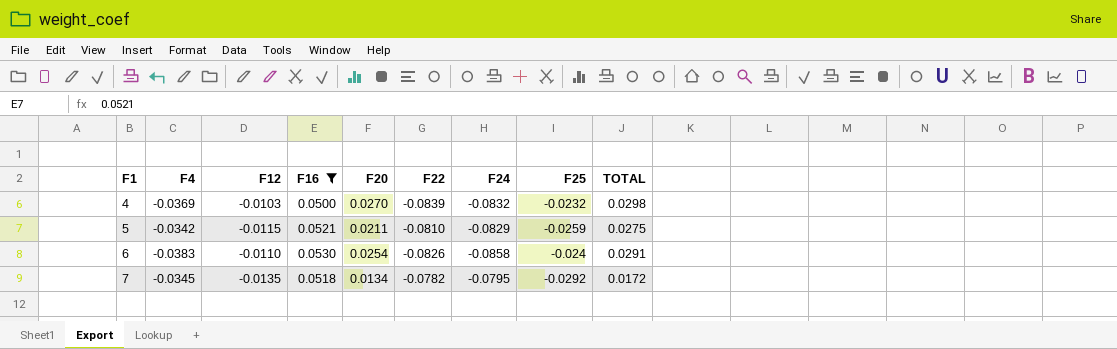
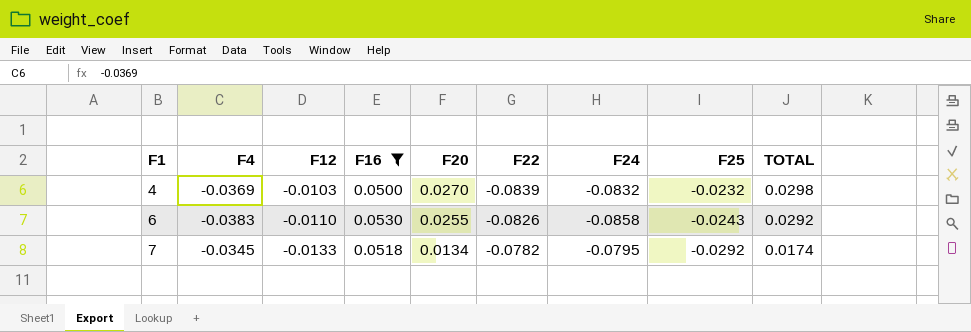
row 5: -0.0342 | -0.0115 | 0.0521 | 0.0211 | -0.0810 | -0.0829 | -0.0259 | 0.0275 -> none
6 | F20: 0.0254 -> 0.0255
6 | F25: -0.024 -> -0.0243
6 | TOTAL: 0.0291 -> 0.0292
7 | F12: -0.0135 -> -0.0133
7 | TOTAL: 0.0172 -> 0.0174

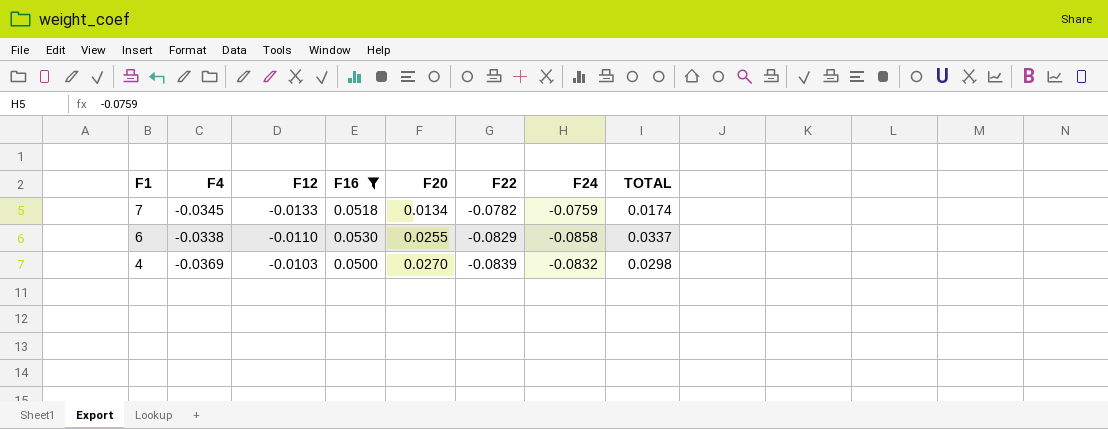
row order: F1 ascending -> F1 descending
column F25 | position: 8 -> none
7 | F24: -0.0795 -> -0.0759
6 | F4: -0.0383 -> -0.0338
6 | F22: -0.0826 -> -0.0829
6 | TOTAL: 0.0292 -> 0.0337

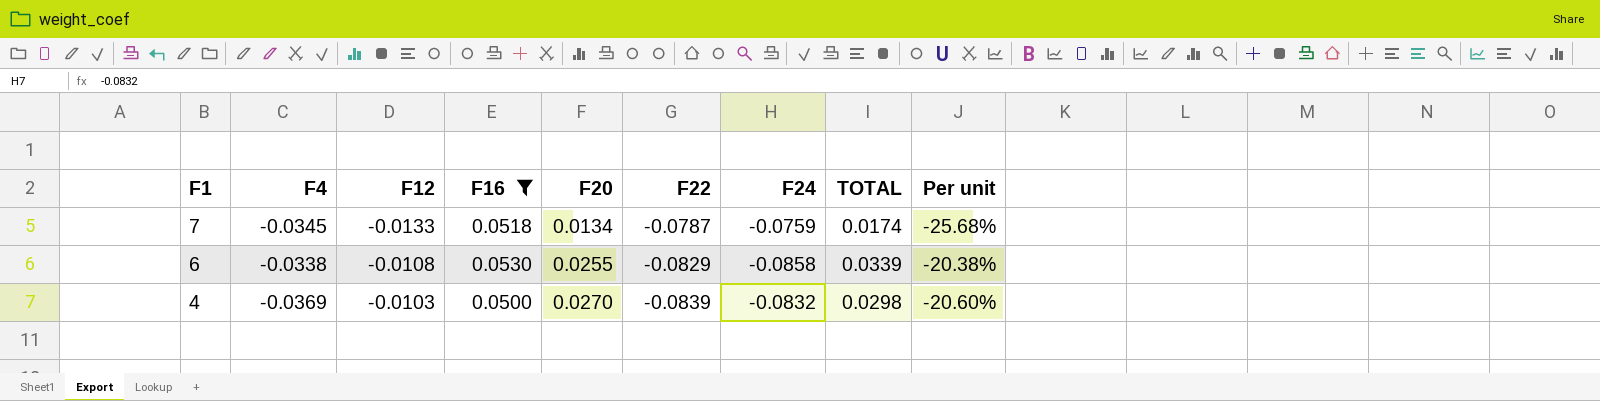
column Per unit | formula: none -> [F12] / [F16]
7 | F22: -0.0782 -> -0.0787
6 | F12: -0.0110 -> -0.0108
6 | TOTAL: 0.0337 -> 0.0339

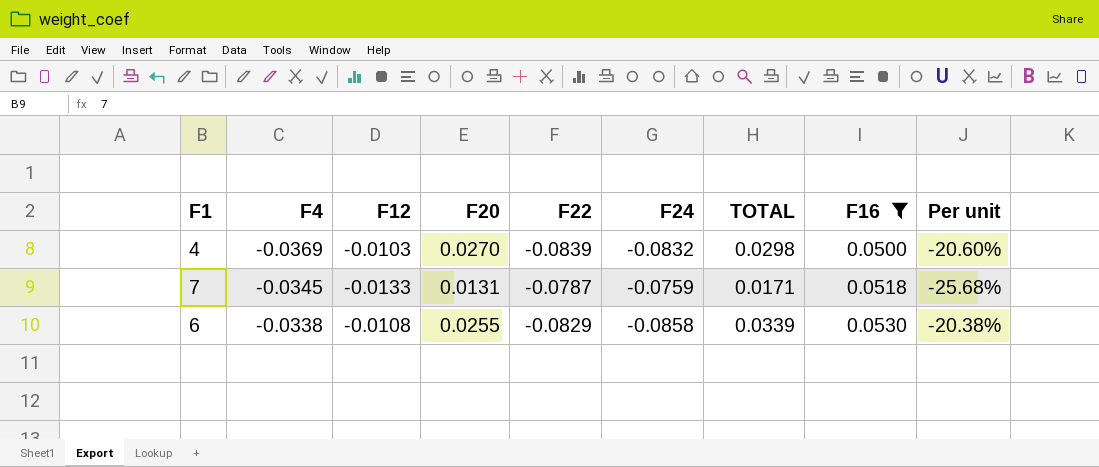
row order: F1 descending -> F4 ascending
column F16 | position: 4 -> 8
7 | F20: 0.0134 -> 0.0131
7 | TOTAL: 0.0174 -> 0.0171

